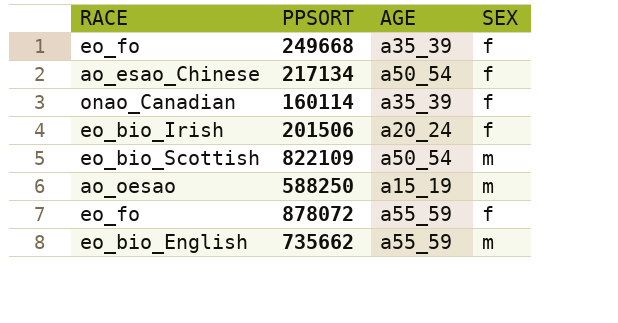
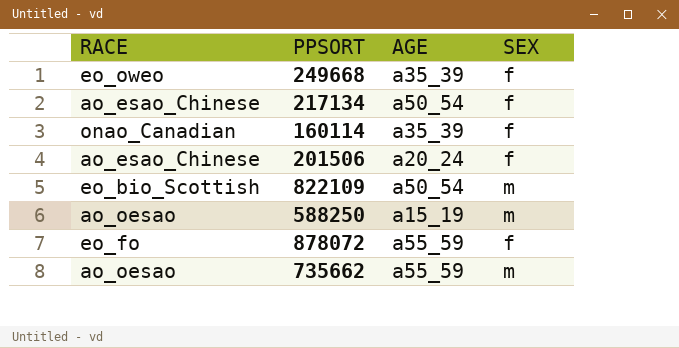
249668 | RACE: eo_fo -> eo_oweo
201506 | RACE: eo_bio_Irish -> ao_esao_Chinese
735662 | RACE: eo_bio_English -> ao_oesao

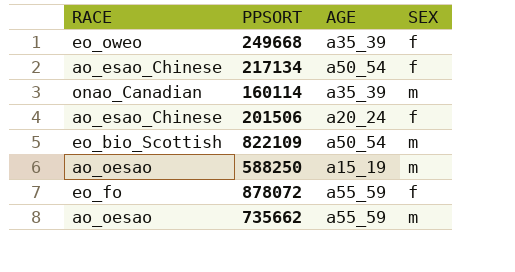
160114 | SEX: f -> m

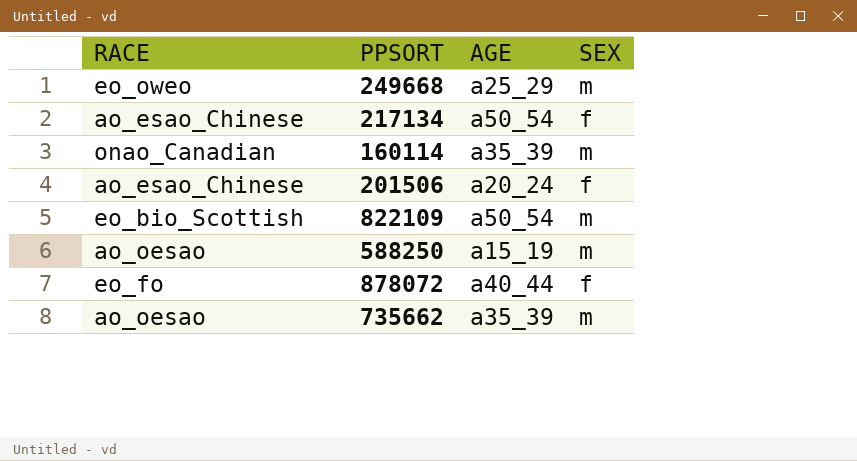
249668 | AGE: a35_39 -> a25_29
249668 | SEX: f -> m
878072 | AGE: a55_59 -> a40_44
735662 | AGE: a55_59 -> a35_39

